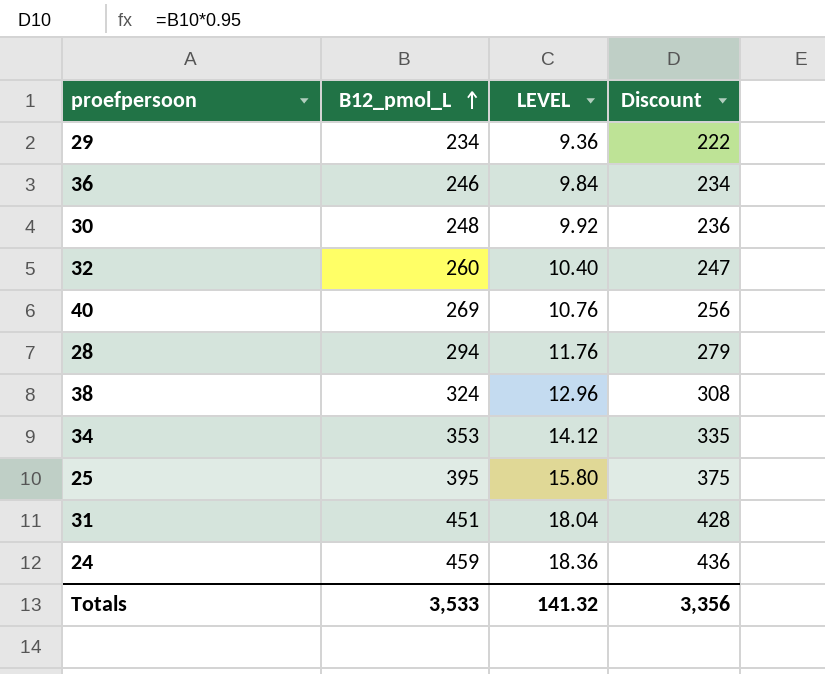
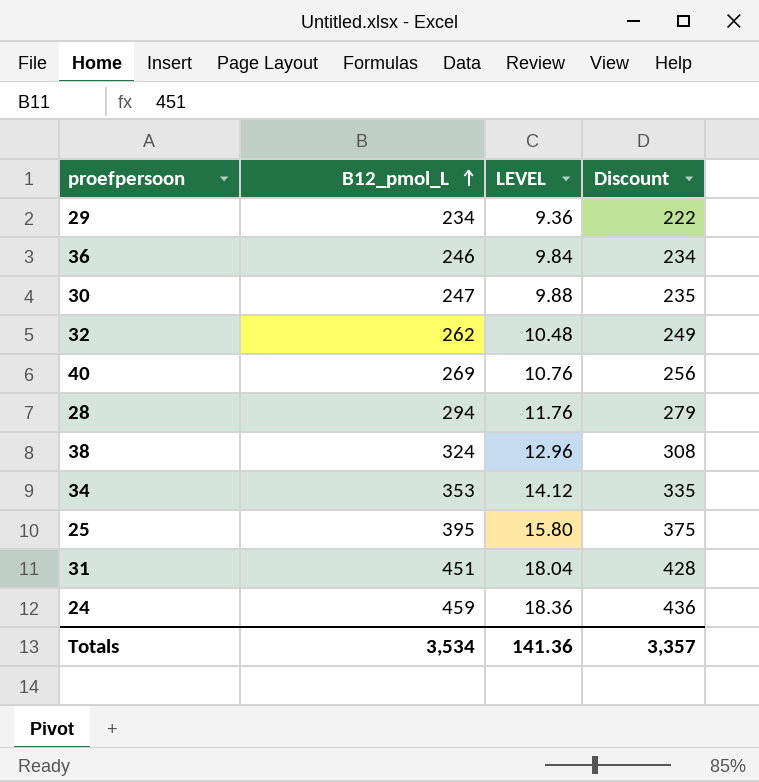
30 | B12_pmol_L: 248 -> 247
30 | LEVEL: 9.92 -> 9.88
30 | Discount: 236 -> 235
32 | B12_pmol_L: 260 -> 262
32 | LEVEL: 10.40 -> 10.48
32 | Discount: 247 -> 249
Totals | B12_pmol_L: 3,533 -> 3,534
Totals | LEVEL: 141.32 -> 141.36
Totals | Discount: 3,356 -> 3,357

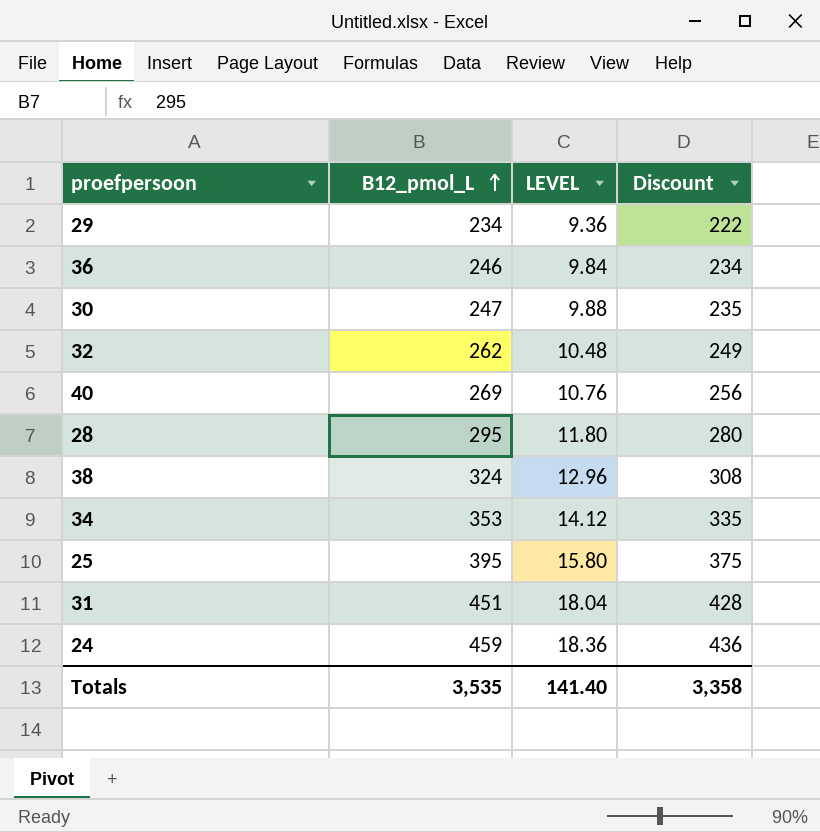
28 | B12_pmol_L: 294 -> 295
28 | LEVEL: 11.76 -> 11.80
28 | Discount: 279 -> 280
Totals | B12_pmol_L: 3,534 -> 3,535
Totals | LEVEL: 141.36 -> 141.40
Totals | Discount: 3,357 -> 3,358

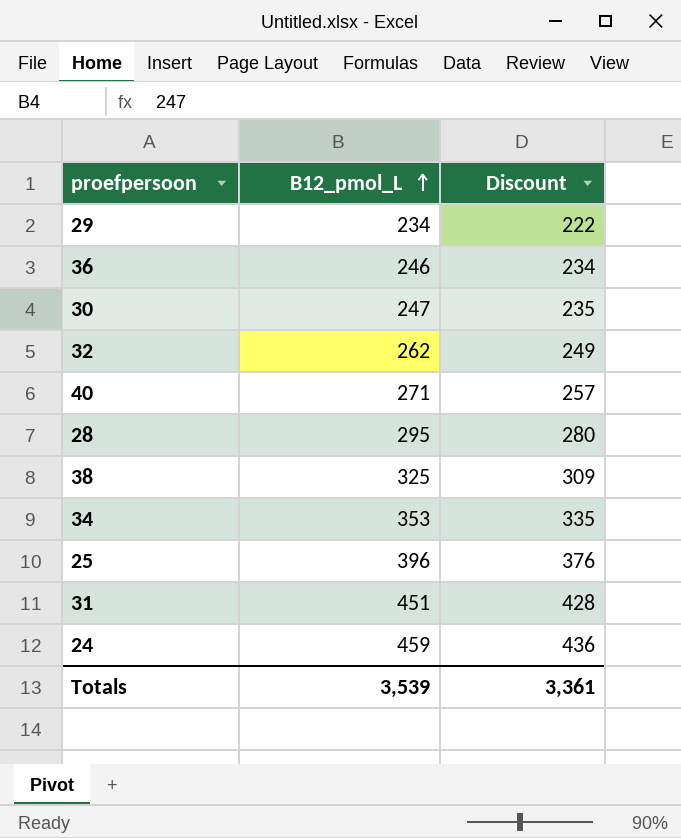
column LEVEL | formula: [B12_pmol_L] * 0.04 -> none
40 | B12_pmol_L: 269 -> 271
40 | Discount: 256 -> 257
38 | B12_pmol_L: 324 -> 325
38 | Discount: 308 -> 309
25 | B12_pmol_L: 395 -> 396
25 | Discount: 375 -> 376
Totals | B12_pmol_L: 3,535 -> 3,539
Totals | Discount: 3,358 -> 3,361

